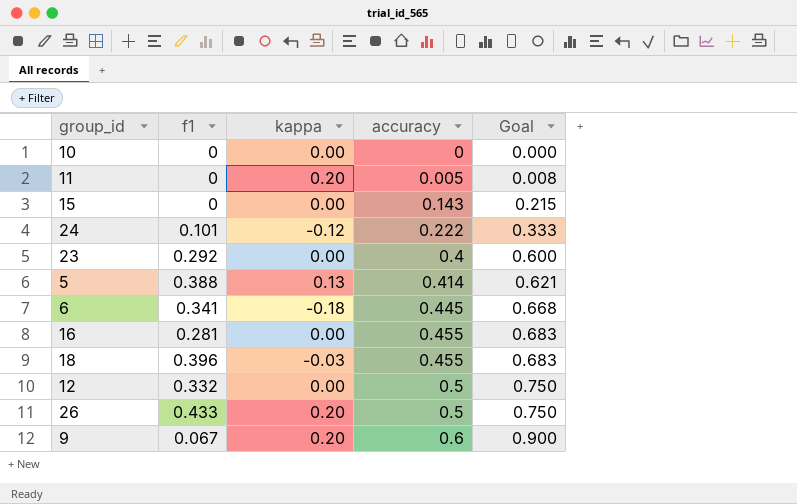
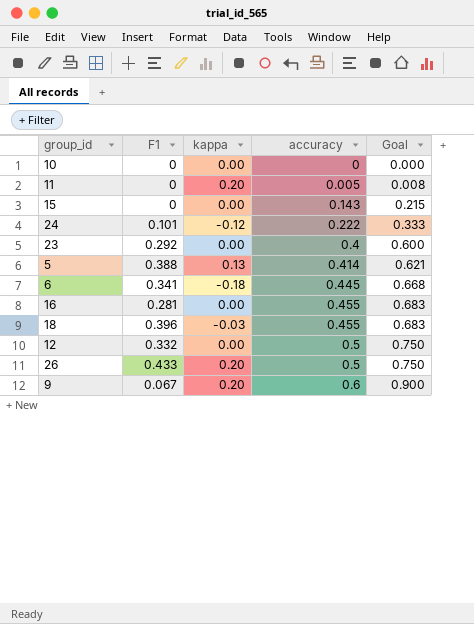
column name: f1 -> F1

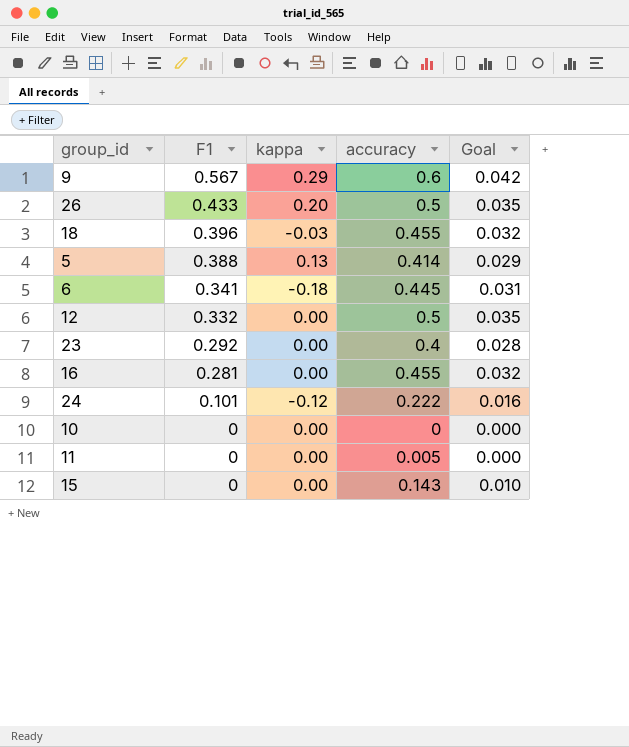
row order: accuracy ascending -> F1 descending
column Goal | formula: [accuracy] * 1.5 -> [accuracy] * 0.07
9 | F1: 0.067 -> 0.567
9 | kappa: 0.20 -> 0.29
11 | kappa: 0.20 -> 0.00

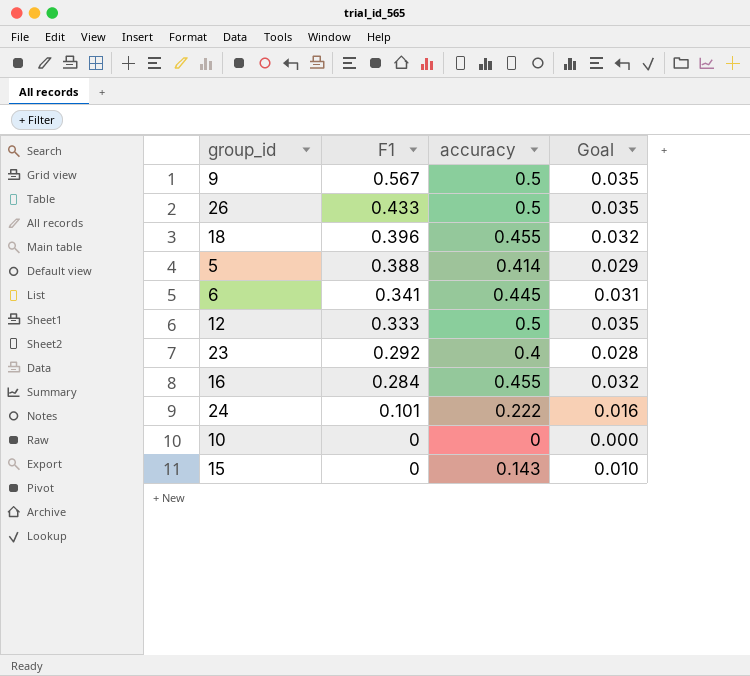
column kappa | position: 3 -> none
row 11: 0 | 0.00 | 0.005 | 0.000 -> none
9 | accuracy: 0.6 -> 0.5
9 | Goal: 0.042 -> 0.035
12 | F1: 0.332 -> 0.333
16 | F1: 0.281 -> 0.284

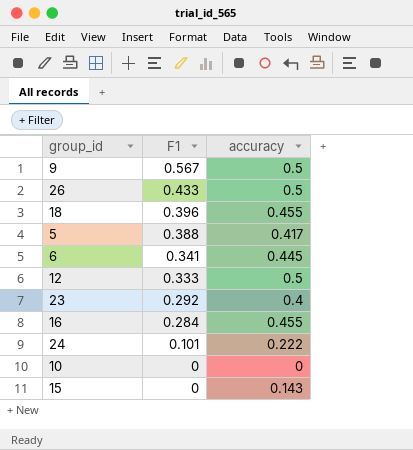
column Goal | formula: [accuracy] * 0.07 -> none
5 | accuracy: 0.414 -> 0.417

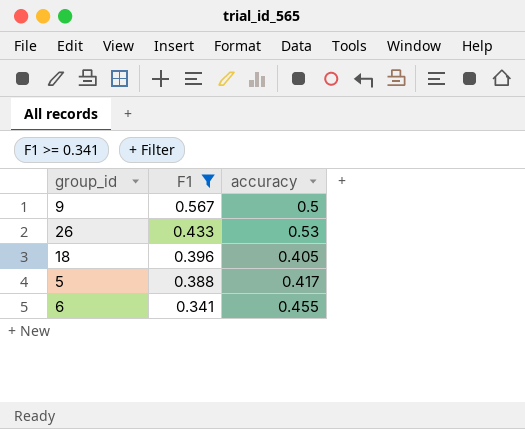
filter: none -> F1 >= 0.341
26 | accuracy: 0.5 -> 0.53
18 | accuracy: 0.455 -> 0.405
6 | accuracy: 0.445 -> 0.455

